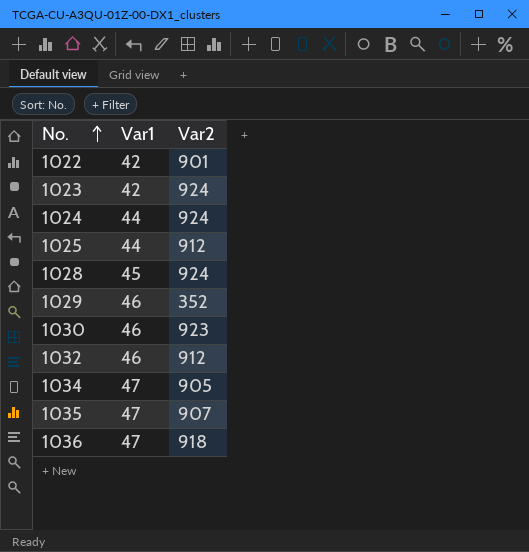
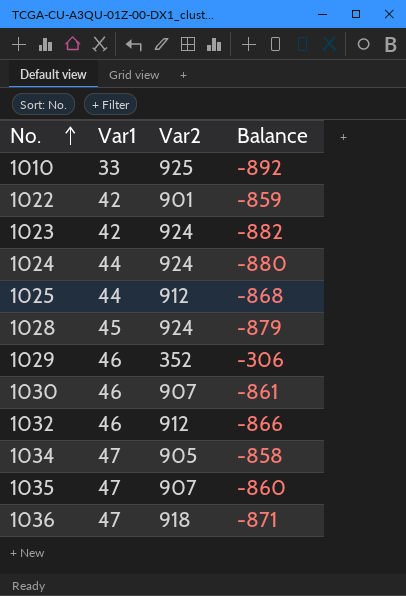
column Balance | formula: none -> [Var1] - [Var2]
row 1010: none -> 33 | 925 | -892
1030 | Var2: 923 -> 907

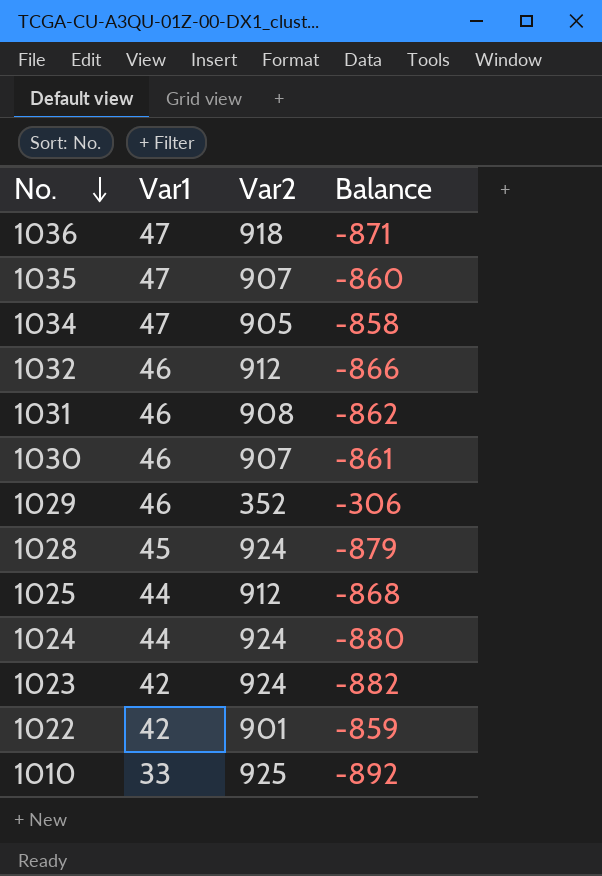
row order: No. ascending -> No. descending
row 1031: none -> 46 | 908 | -862

